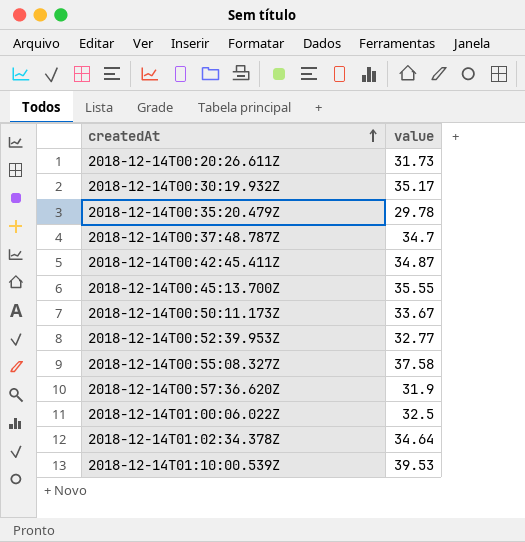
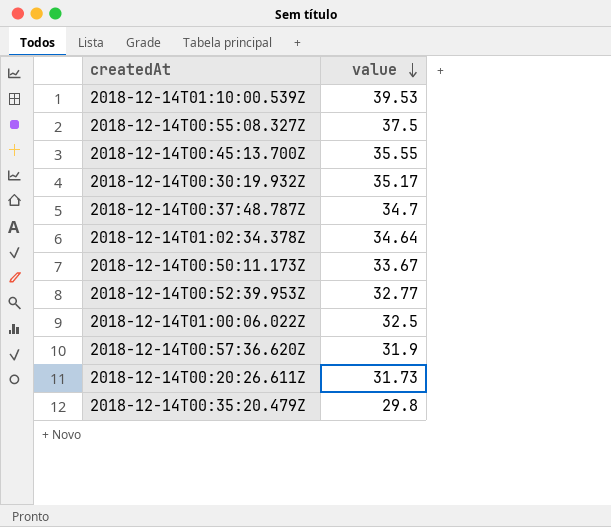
row order: createdAt ascending -> value descending
row 2018-12-14T00:42:45.411Z: 34.87 -> none
2018-12-14T00:55:08.327Z | value: 37.58 -> 37.5
2018-12-14T00:35:20.479Z | value: 29.78 -> 29.8

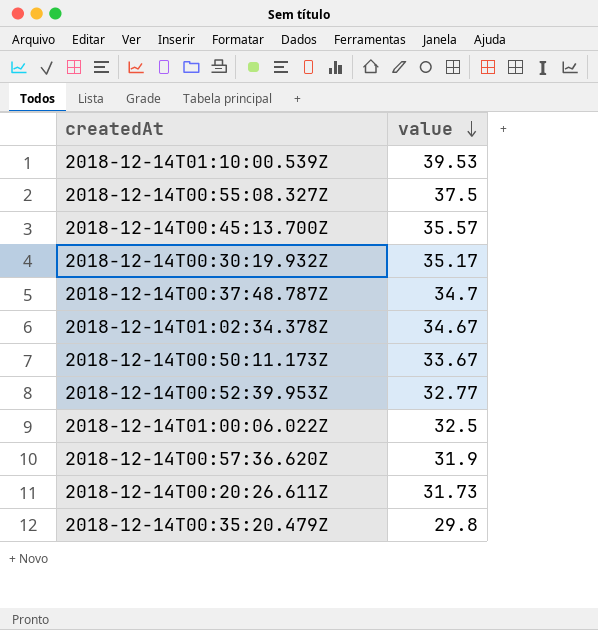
2018-12-14T00:45:13.700Z | value: 35.55 -> 35.57
2018-12-14T01:02:34.378Z | value: 34.64 -> 34.67

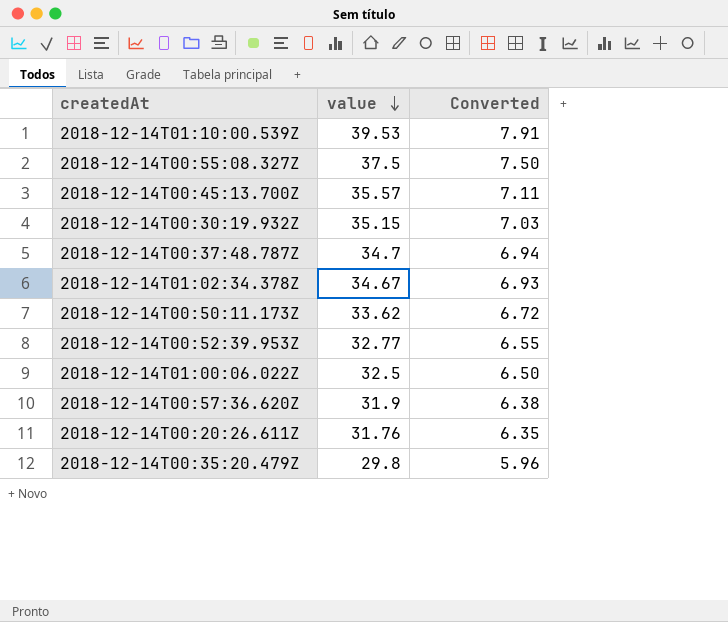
column Converted | formula: none -> [value] * 0.2
2018-12-14T00:30:19.932Z | value: 35.17 -> 35.15
2018-12-14T00:50:11.173Z | value: 33.67 -> 33.62
2018-12-14T00:20:26.611Z | value: 31.73 -> 31.76

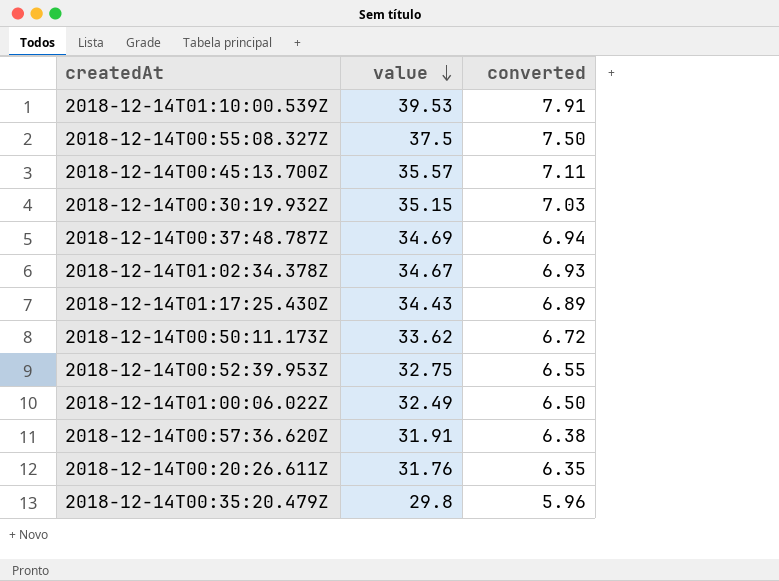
column name: Converted -> converted
2018-12-14T00:37:48.787Z | value: 34.7 -> 34.69
row 2018-12-14T01:17:25.430Z: none -> 34.43 | 6.89
2018-12-14T00:52:39.953Z | value: 32.77 -> 32.75
2018-12-14T01:00:06.022Z | value: 32.5 -> 32.49
2018-12-14T00:57:36.620Z | value: 31.9 -> 31.91

